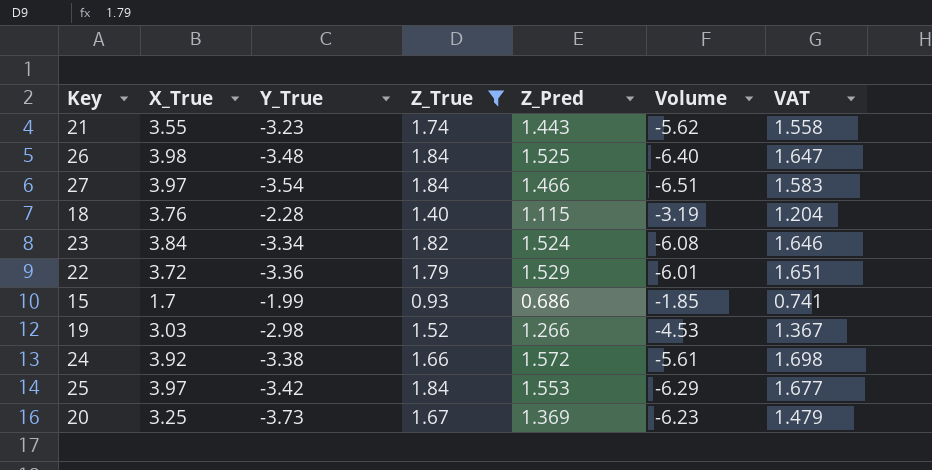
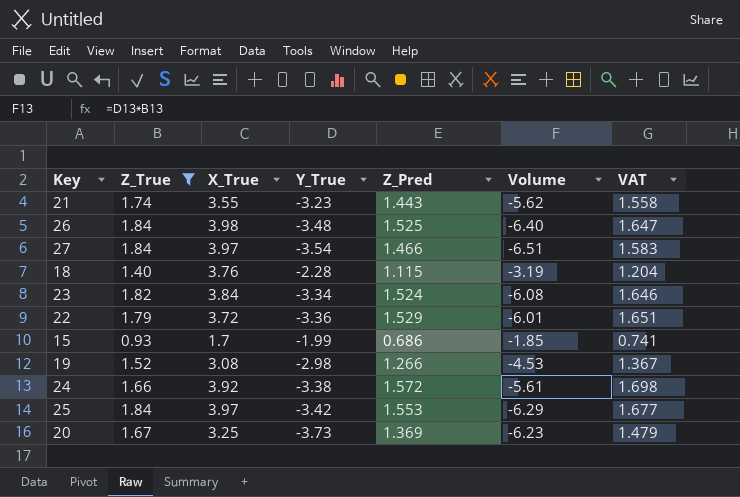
column Z_True | position: 4 -> 2
19 | X_True: 3.03 -> 3.08

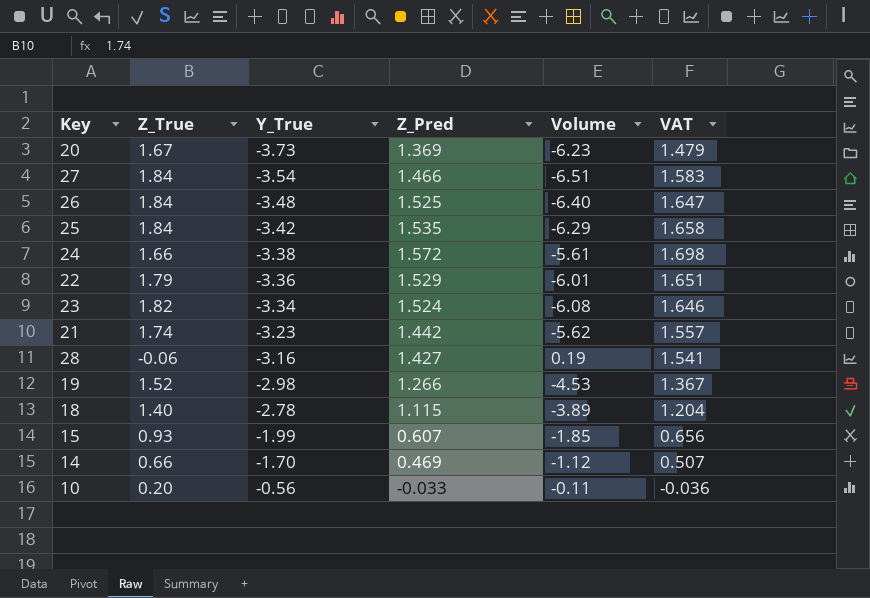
filter: Z_True >= 0.93 -> none
row order: none -> Y_True ascending
column X_True | position: 3 -> none
25 | Z_Pred: 1.553 -> 1.535
25 | VAT: 1.677 -> 1.658
21 | Z_Pred: 1.443 -> 1.442
21 | VAT: 1.558 -> 1.557
18 | Y_True: -2.28 -> -2.78
18 | Volume: -3.19 -> -3.89
15 | Z_Pred: 0.686 -> 0.607
15 | VAT: 0.741 -> 0.656

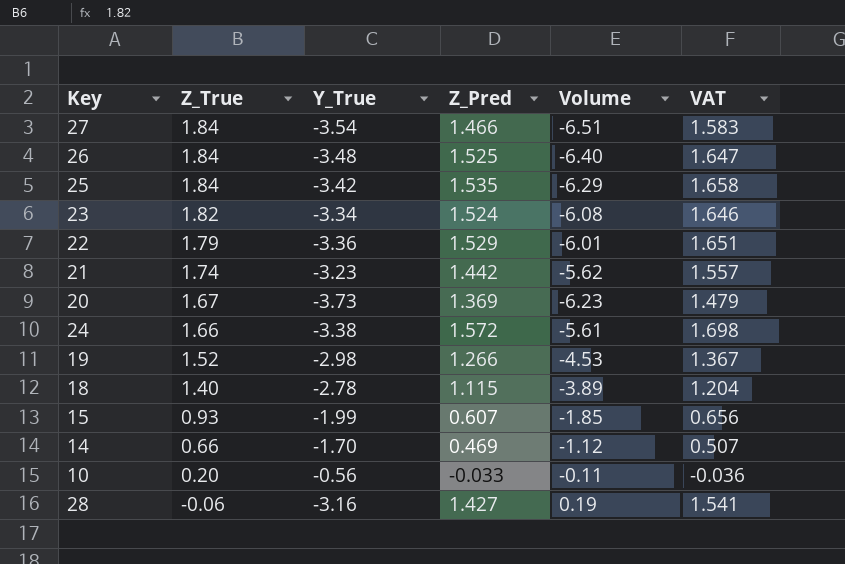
row order: Y_True ascending -> Z_True descending

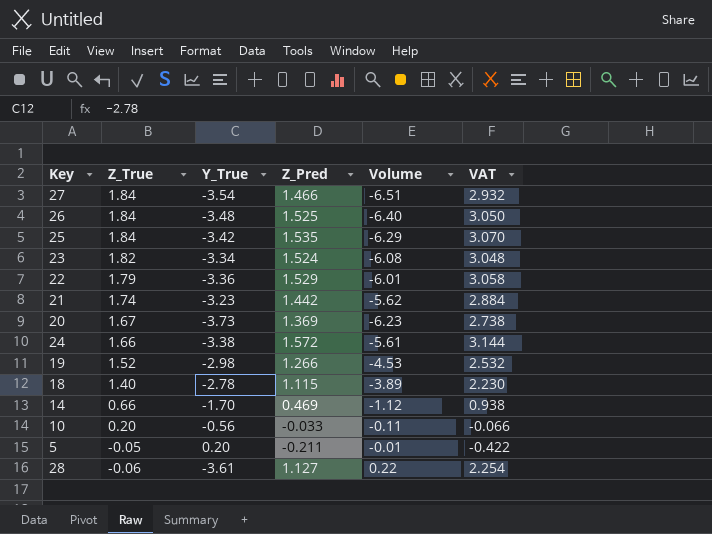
column VAT | formula: [Z_Pred] * 1.08 -> [Z_Pred] * 2
row 15: 0.93 | -1.99 | 0.607 | -1.85 | 0.656 -> none
row 5: none -> -0.05 | 0.20 | -0.211 | -0.01 | -0.422
28 | Y_True: -3.16 -> -3.61
28 | Z_Pred: 1.427 -> 1.127
28 | Volume: 0.19 -> 0.22

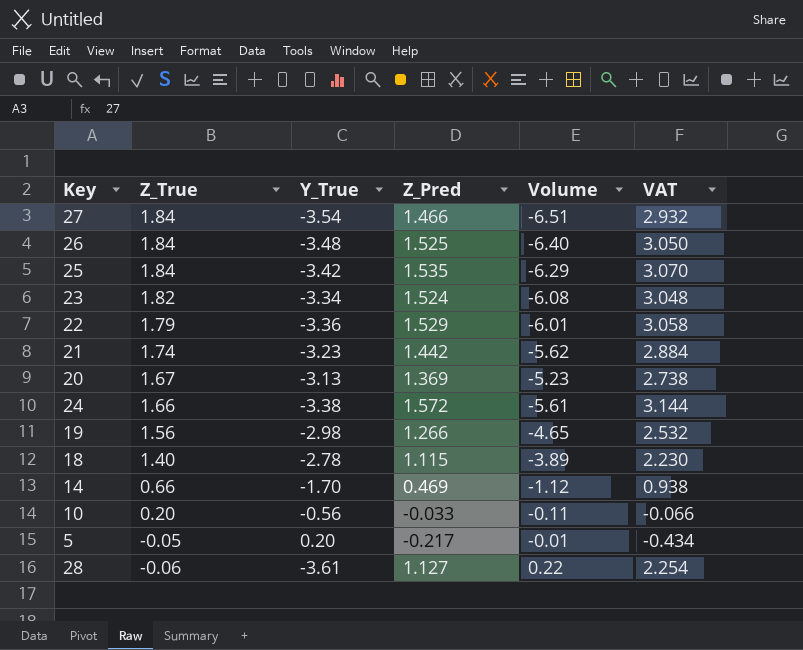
20 | Y_True: -3.73 -> -3.13
20 | Volume: -6.23 -> -5.23
19 | Z_True: 1.52 -> 1.56
19 | Volume: -4.53 -> -4.65
5 | Z_Pred: -0.211 -> -0.217
5 | VAT: -0.422 -> -0.434

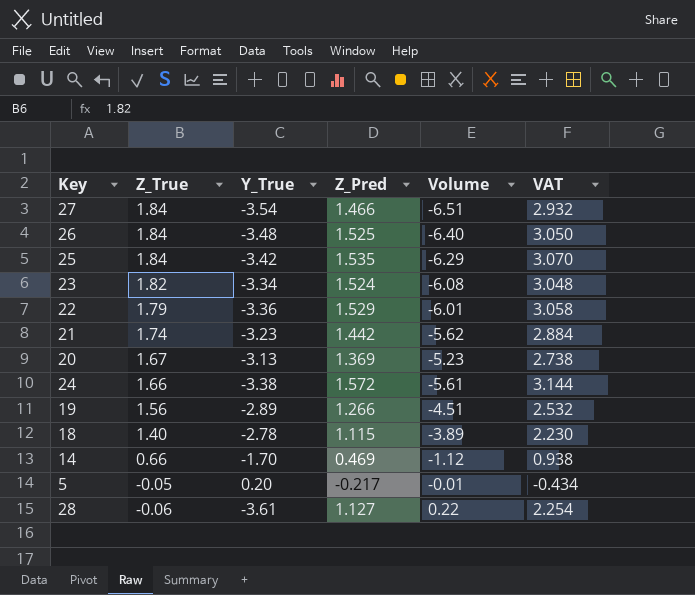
row 10: 0.20 | -0.56 | -0.033 | -0.11 | -0.066 -> none
19 | Y_True: -2.98 -> -2.89
19 | Volume: -4.65 -> -4.51

